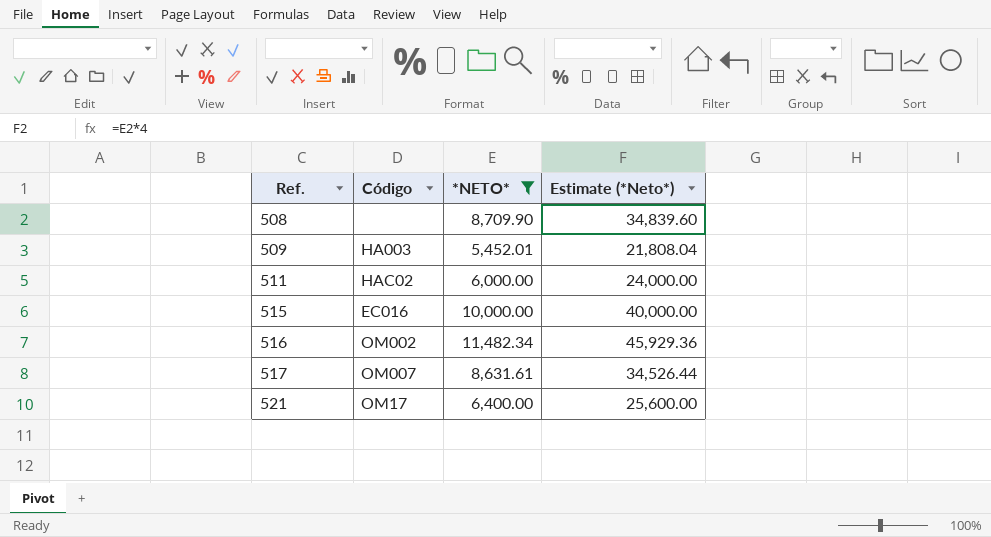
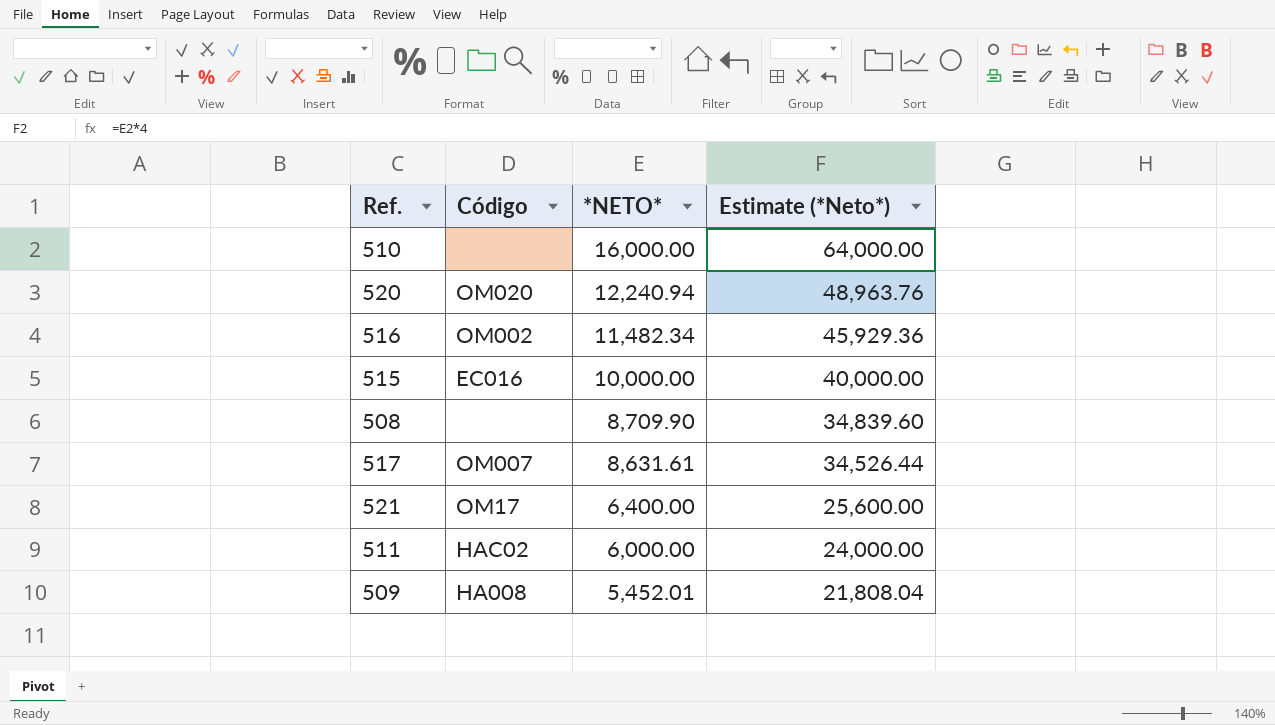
filter: *NETO* <= 11,482.34 -> none
row order: Ref. ascending -> *NETO* descending
509 | Código: HA003 -> HA008

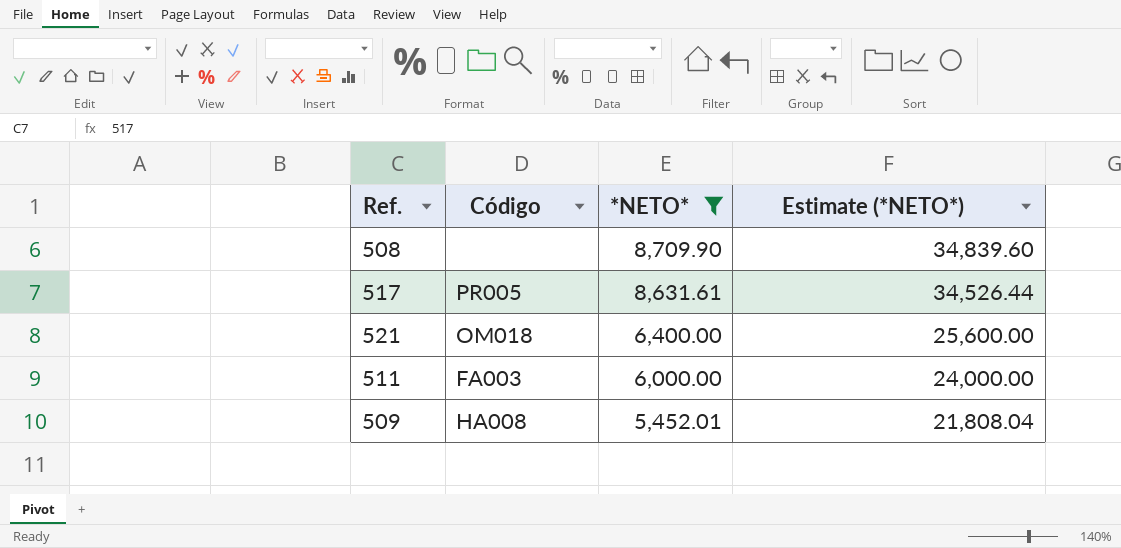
filter: none -> *NETO* <= 8,709.90
column name: Estimate (*Neto*) -> Estimate (*NETO*)
517 | Código: OM007 -> PR005
521 | Código: OM17 -> OM018
511 | Código: HAC02 -> FA003

